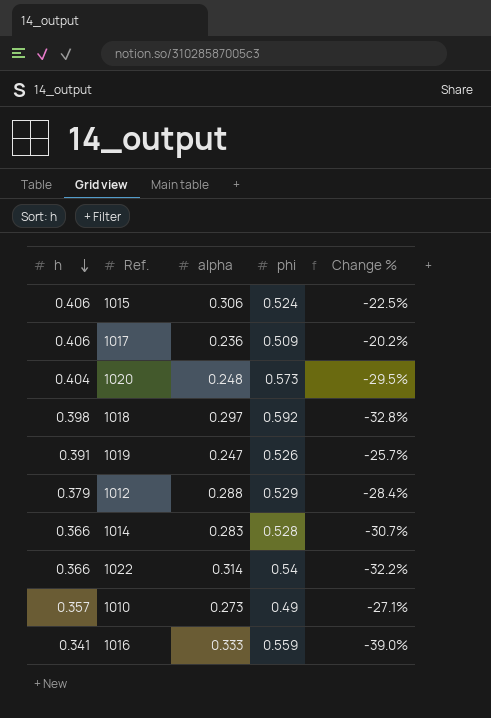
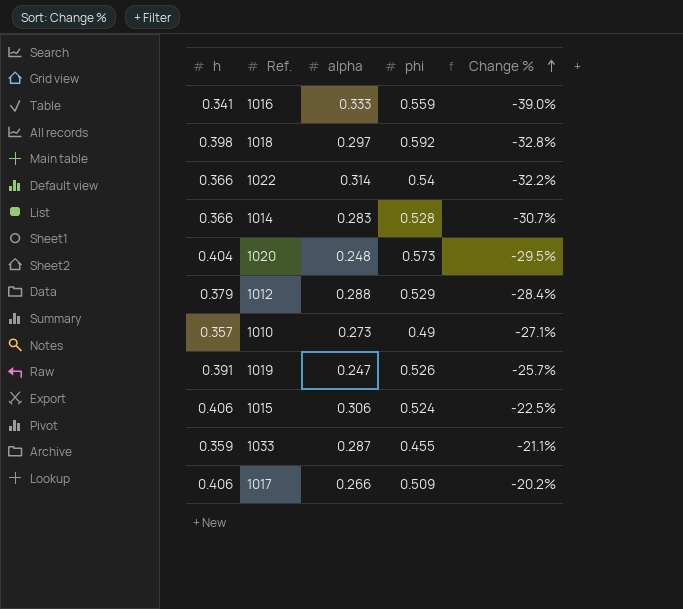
row order: h descending -> Change % ascending
row 1033: none -> 0.359 | 0.287 | 0.455 | -21.1%
1017 | alpha: 0.236 -> 0.266

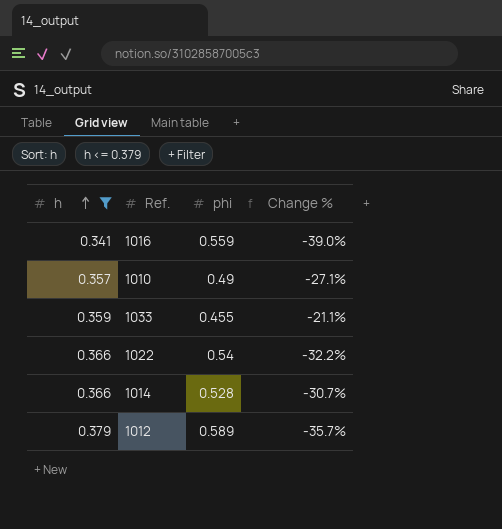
filter: none -> h <= 0.379
row order: Change % ascending -> h ascending
column alpha | position: 3 -> none
1012 | phi: 0.529 -> 0.589
1012 | Change %: -28.4% -> -35.7%

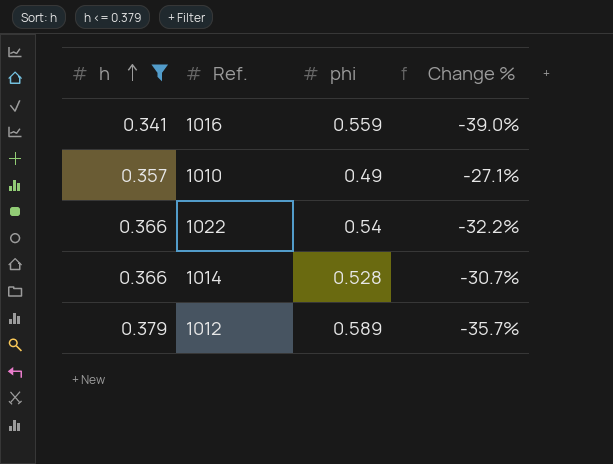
row 1033: 0.359 | 0.455 | -21.1% -> none

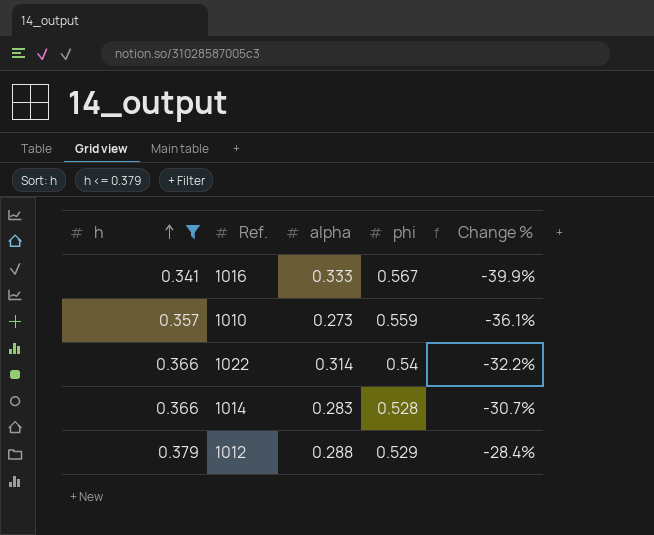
column alpha | position: none -> 3
1016 | phi: 0.559 -> 0.567
1016 | Change %: -39.0% -> -39.9%
1010 | phi: 0.49 -> 0.559
1010 | Change %: -27.1% -> -36.1%
1012 | phi: 0.589 -> 0.529
1012 | Change %: -35.7% -> -28.4%

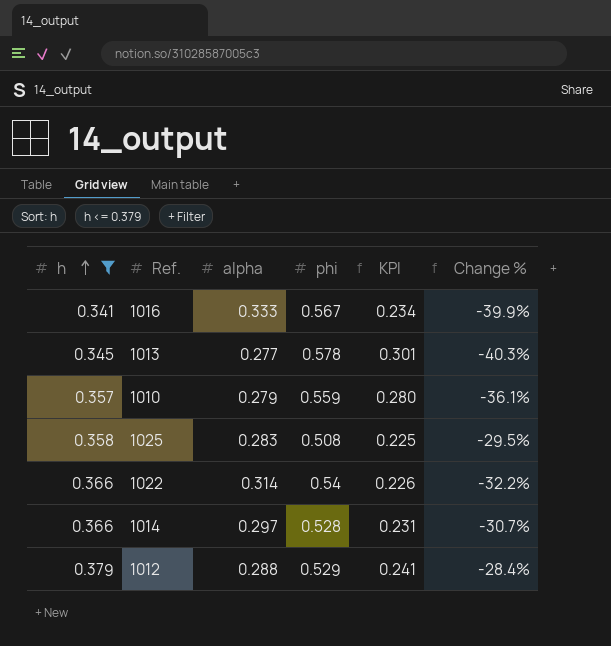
column KPI | formula: none -> [phi] - [alpha]
row 1013: none -> 0.345 | 0.277 | 0.578 | 0.301 | -40.3%
1010 | alpha: 0.273 -> 0.279
row 1025: none -> 0.358 | 0.283 | 0.508 | 0.225 | -29.5%
1014 | alpha: 0.283 -> 0.297

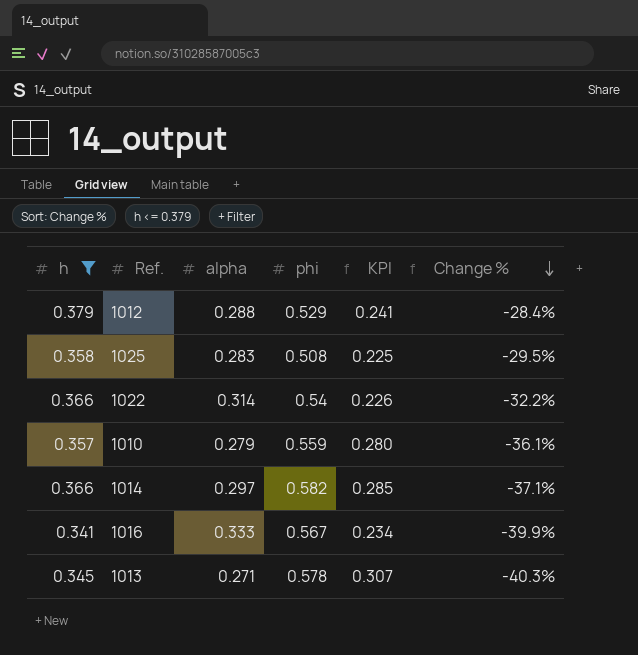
row order: h ascending -> Change % descending
1014 | phi: 0.528 -> 0.582
1014 | KPI: 0.231 -> 0.285
1014 | Change %: -30.7% -> -37.1%
1013 | alpha: 0.277 -> 0.271
1013 | KPI: 0.301 -> 0.307

